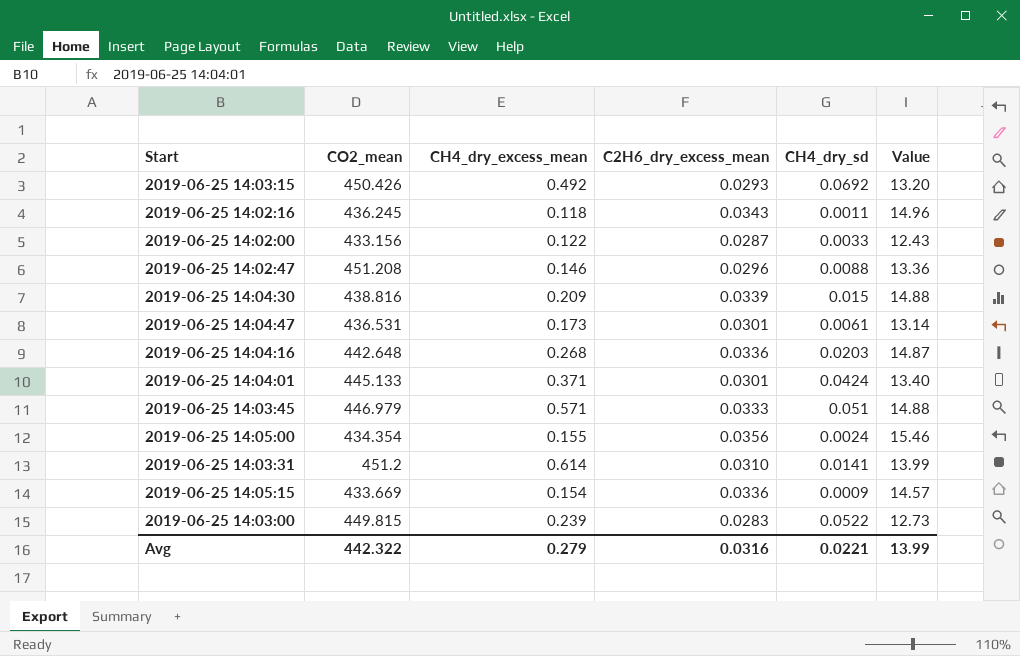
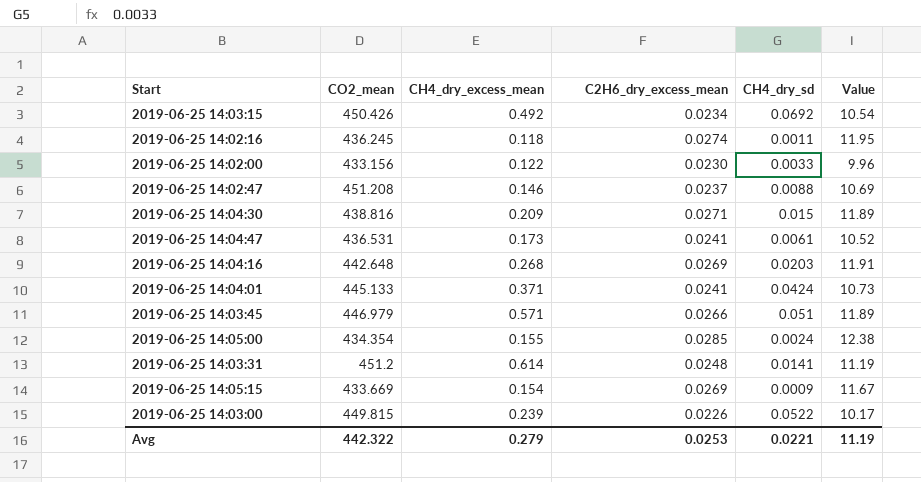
2019-06-25 14:03:15 | C2H6_dry_excess_mean: 0.0293 -> 0.0234
2019-06-25 14:03:15 | Value: 13.20 -> 10.54
2019-06-25 14:02:16 | C2H6_dry_excess_mean: 0.0343 -> 0.0274
2019-06-25 14:02:16 | Value: 14.96 -> 11.95
2019-06-25 14:02:00 | C2H6_dry_excess_mean: 0.0287 -> 0.0230
2019-06-25 14:02:00 | Value: 12.43 -> 9.96
2019-06-25 14:02:47 | C2H6_dry_excess_mean: 0.0296 -> 0.0237
2019-06-25 14:02:47 | Value: 13.36 -> 10.69
2019-06-25 14:04:30 | C2H6_dry_excess_mean: 0.0339 -> 0.0271
2019-06-25 14:04:30 | Value: 14.88 -> 11.89
2019-06-25 14:04:47 | C2H6_dry_excess_mean: 0.0301 -> 0.0241
2019-06-25 14:04:47 | Value: 13.14 -> 10.52
2019-06-25 14:04:16 | C2H6_dry_excess_mean: 0.0336 -> 0.0269
2019-06-25 14:04:16 | Value: 14.87 -> 11.91
2019-06-25 14:04:01 | C2H6_dry_excess_mean: 0.0301 -> 0.0241
2019-06-25 14:04:01 | Value: 13.40 -> 10.73
2019-06-25 14:03:45 | C2H6_dry_excess_mean: 0.0333 -> 0.0266
2019-06-25 14:03:45 | Value: 14.88 -> 11.89
2019-06-25 14:05:00 | C2H6_dry_excess_mean: 0.0356 -> 0.0285
2019-06-25 14:05:00 | Value: 15.46 -> 12.38
2019-06-25 14:03:31 | C2H6_dry_excess_mean: 0.0310 -> 0.0248
2019-06-25 14:03:31 | Value: 13.99 -> 11.19
2019-06-25 14:05:15 | C2H6_dry_excess_mean: 0.0336 -> 0.0269
2019-06-25 14:05:15 | Value: 14.57 -> 11.67
2019-06-25 14:03:00 | C2H6_dry_excess_mean: 0.0283 -> 0.0226
2019-06-25 14:03:00 | Value: 12.73 -> 10.17
Avg | C2H6_dry_excess_mean: 0.0316 -> 0.0253
Avg | Value: 13.99 -> 11.19

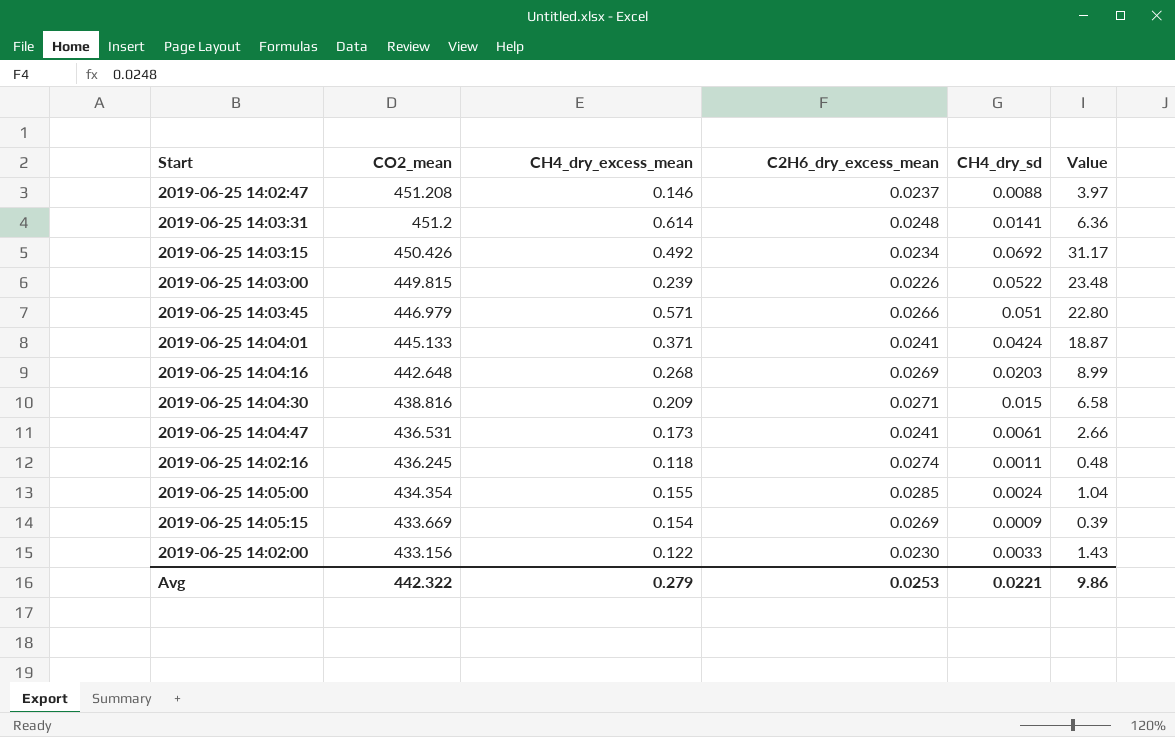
row order: none -> CO2_mean descending
column Value | formula: [CO2_mean] * [C2H6_dry_excess_mean] -> [CO2_mean] * [CH4_dry_sd]
Avg | Value: 11.19 -> 9.86

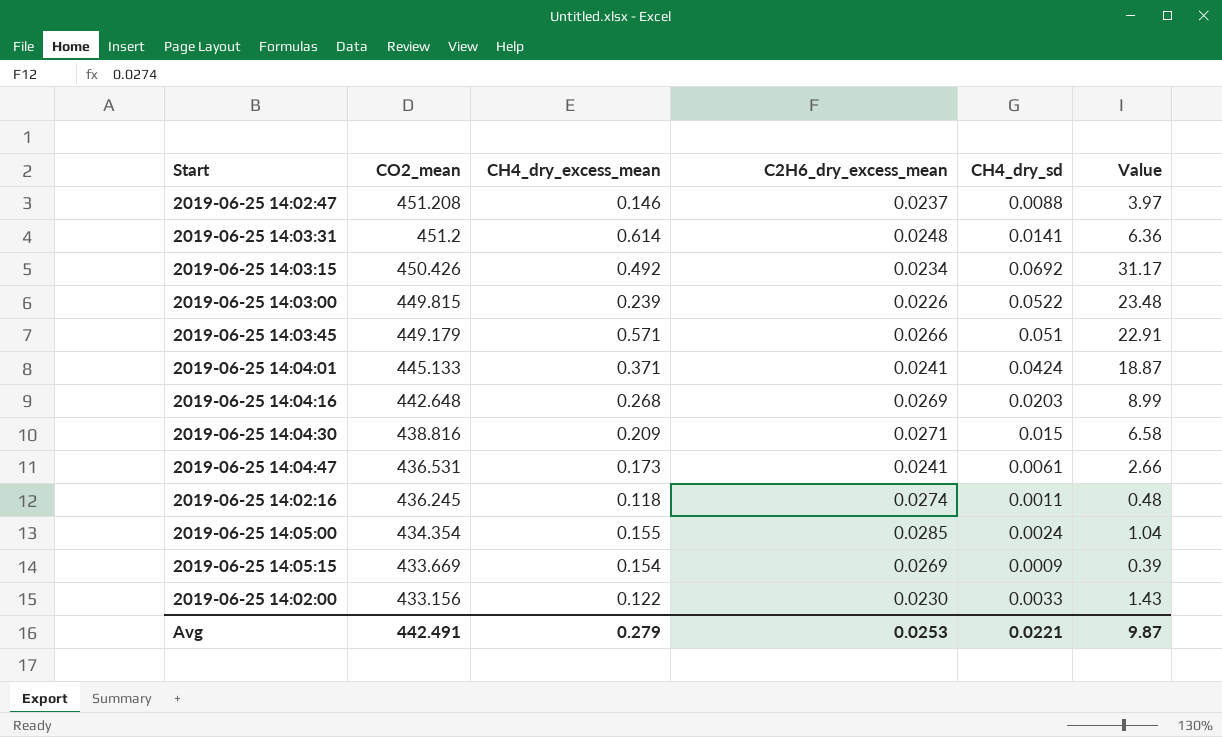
2019-06-25 14:03:45 | CO2_mean: 446.979 -> 449.179
2019-06-25 14:03:45 | Value: 22.80 -> 22.91
Avg | CO2_mean: 442.322 -> 442.491
Avg | Value: 9.86 -> 9.87

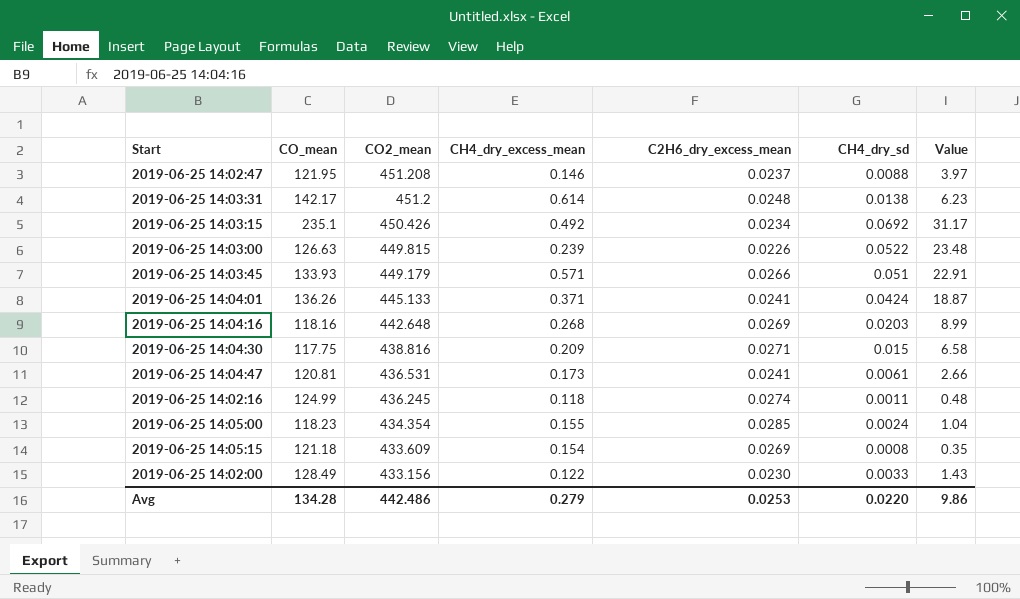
column CO_mean | position: none -> 2
2019-06-25 14:03:31 | CH4_dry_sd: 0.0141 -> 0.0138
2019-06-25 14:03:31 | Value: 6.36 -> 6.23
2019-06-25 14:05:15 | CO2_mean: 433.669 -> 433.609
2019-06-25 14:05:15 | CH4_dry_sd: 0.0009 -> 0.0008
2019-06-25 14:05:15 | Value: 0.39 -> 0.35
Avg | CO2_mean: 442.491 -> 442.486
Avg | CH4_dry_sd: 0.0221 -> 0.0220
Avg | Value: 9.87 -> 9.86

